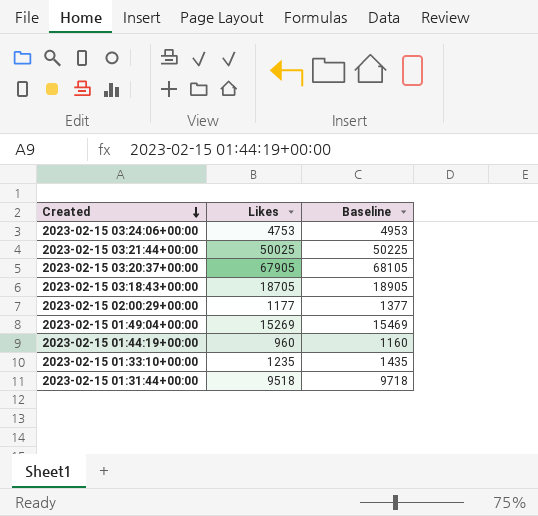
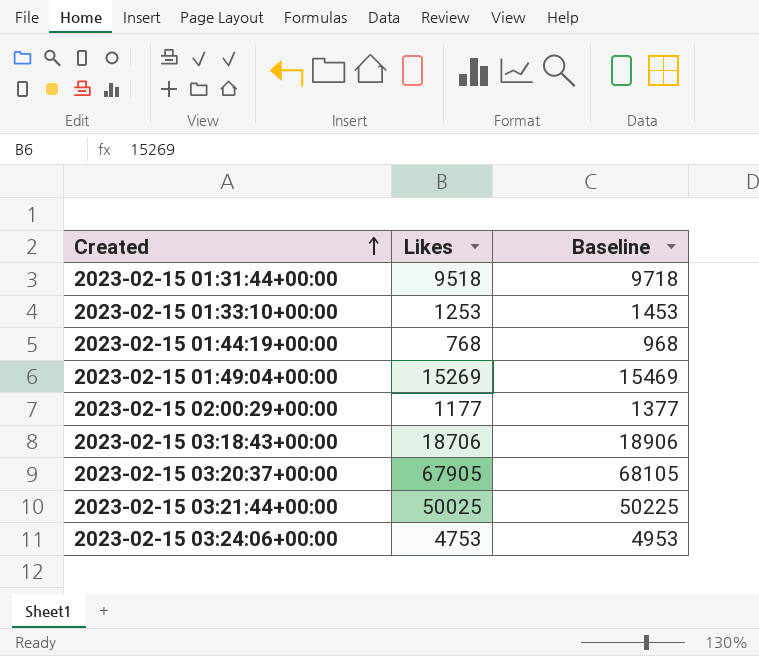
row order: Created descending -> Created ascending
2023-02-15 01:33:10+00:00 | Likes: 1235 -> 1253
2023-02-15 01:33:10+00:00 | Baseline: 1435 -> 1453
2023-02-15 01:44:19+00:00 | Likes: 960 -> 768
2023-02-15 01:44:19+00:00 | Baseline: 1160 -> 968
2023-02-15 03:18:43+00:00 | Likes: 18705 -> 18706
2023-02-15 03:18:43+00:00 | Baseline: 18905 -> 18906

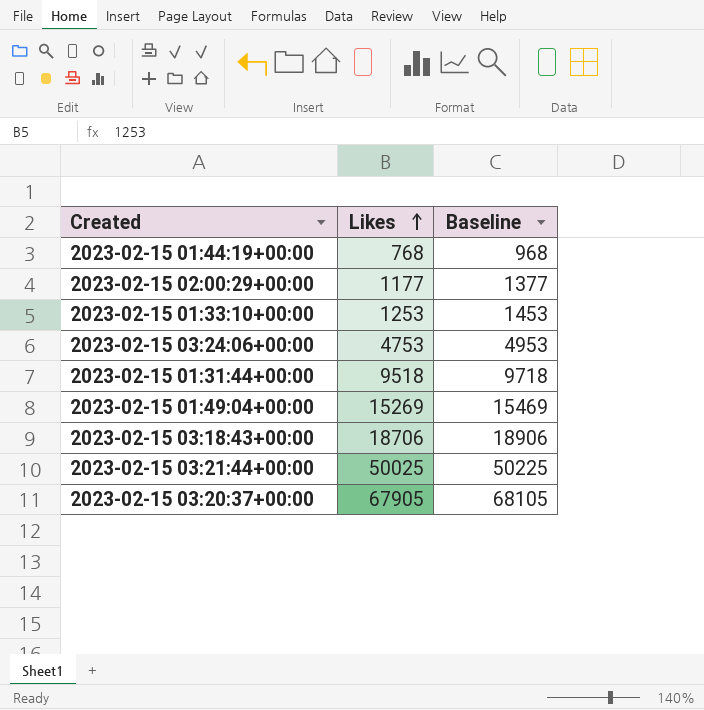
row order: Created ascending -> Likes ascending

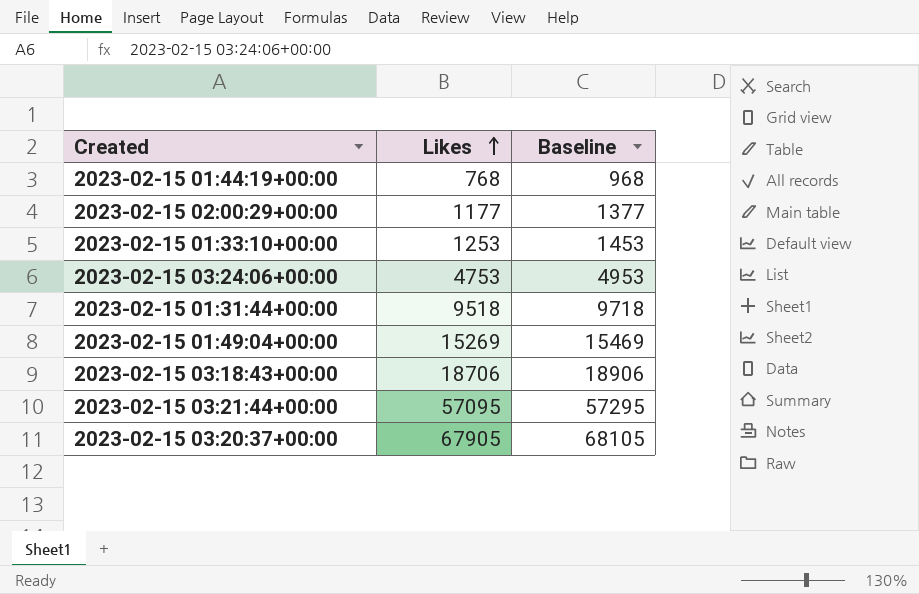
2023-02-15 03:21:44+00:00 | Likes: 50025 -> 57095
2023-02-15 03:21:44+00:00 | Baseline: 50225 -> 57295

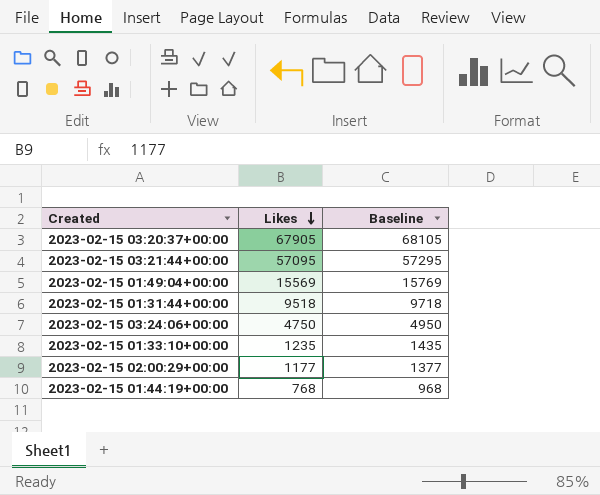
row order: Likes ascending -> Likes descending
row 2023-02-15 03:18:43+00:00: 18706 | 18906 -> none
2023-02-15 01:49:04+00:00 | Likes: 15269 -> 15569
2023-02-15 01:49:04+00:00 | Baseline: 15469 -> 15769
2023-02-15 03:24:06+00:00 | Likes: 4753 -> 4750
2023-02-15 03:24:06+00:00 | Baseline: 4953 -> 4950
2023-02-15 01:33:10+00:00 | Likes: 1253 -> 1235
2023-02-15 01:33:10+00:00 | Baseline: 1453 -> 1435

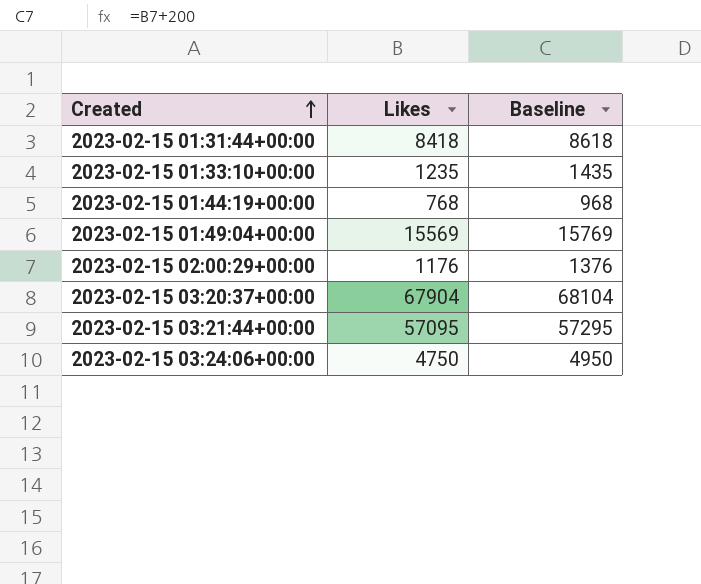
row order: Likes descending -> Created ascending
2023-02-15 01:31:44+00:00 | Likes: 9518 -> 8418
2023-02-15 01:31:44+00:00 | Baseline: 9718 -> 8618
2023-02-15 02:00:29+00:00 | Likes: 1177 -> 1176
2023-02-15 02:00:29+00:00 | Baseline: 1377 -> 1376
2023-02-15 03:20:37+00:00 | Likes: 67905 -> 67904
2023-02-15 03:20:37+00:00 | Baseline: 68105 -> 68104

